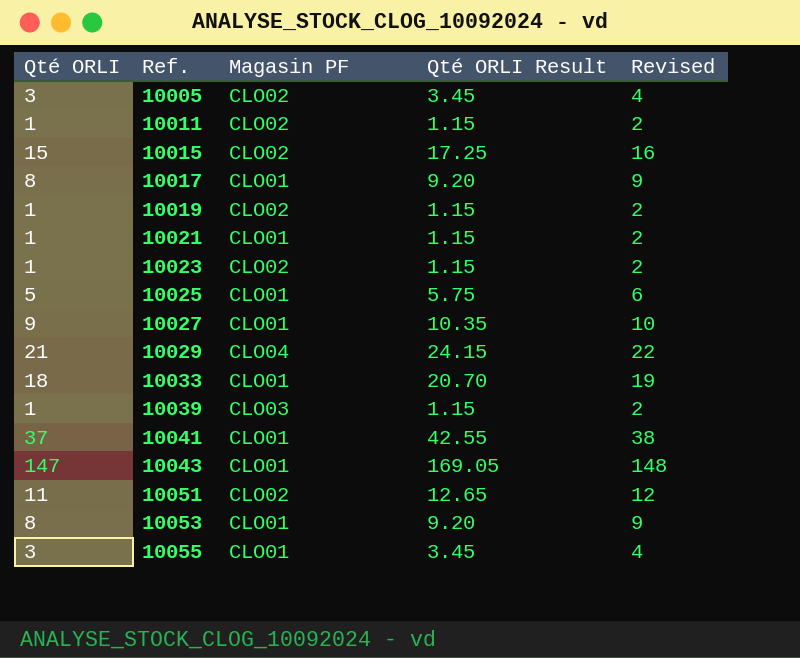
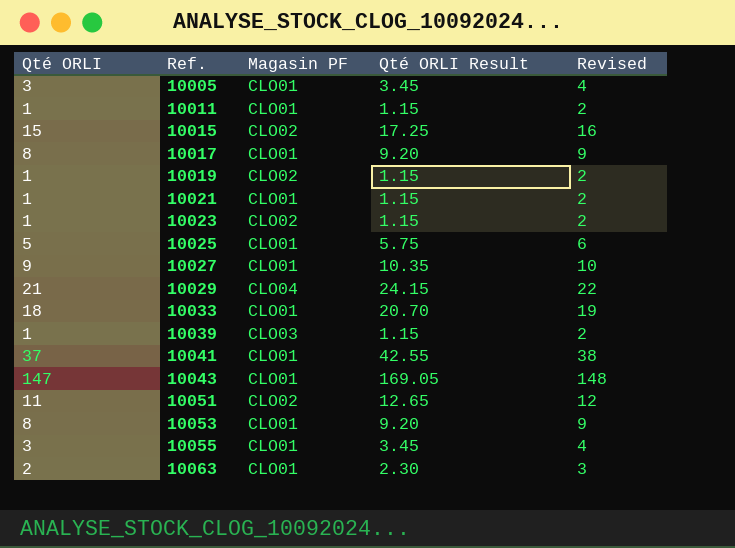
10005 | Magasin PF: CLO02 -> CLO01
10011 | Magasin PF: CLO02 -> CLO01
row 10063: none -> 2 | CLO01 | 2.30 | 3

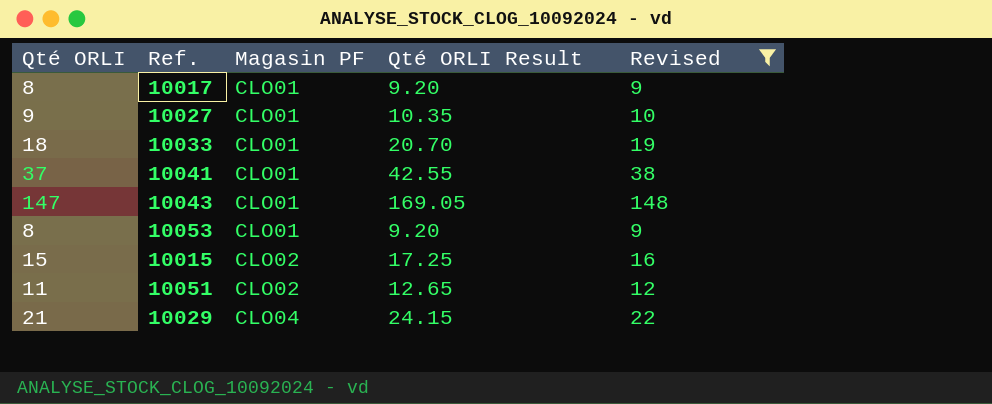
filter: none -> Revised >= 9
row order: Ref. ascending -> Magasin PF ascending

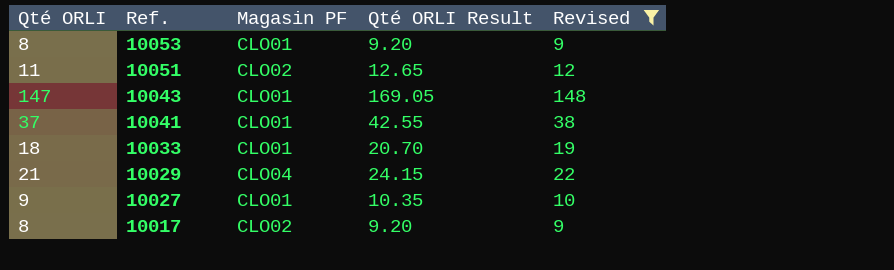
row order: Magasin PF ascending -> Ref. descending
row 10015: 15 | CLO02 | 17.25 | 16 -> none
10017 | Magasin PF: CLO01 -> CLO02

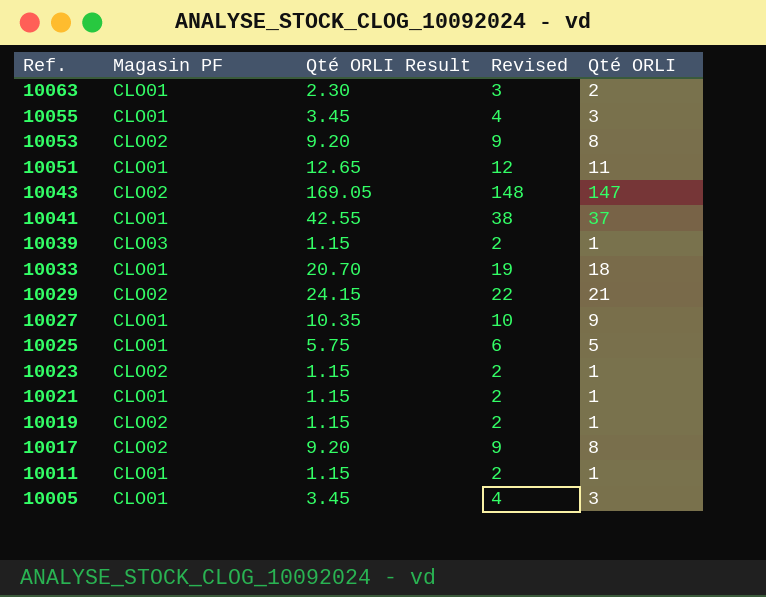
filter: Revised >= 9 -> none
column Qté ORLI | position: 1 -> 5
10053 | Magasin PF: CLO01 -> CLO02
10051 | Magasin PF: CLO02 -> CLO01
10043 | Magasin PF: CLO01 -> CLO02
10029 | Magasin PF: CLO04 -> CLO02

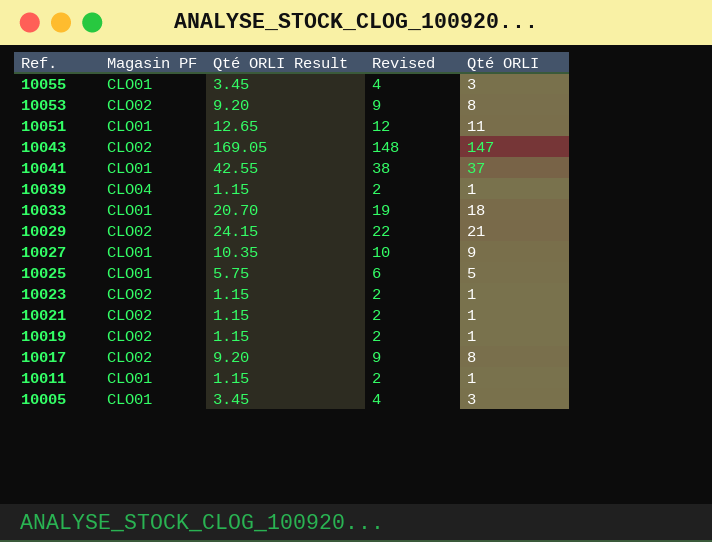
row 10063: CLO01 | 2.30 | 3 | 2 -> none
10039 | Magasin PF: CLO03 -> CLO04
10021 | Magasin PF: CLO01 -> CLO02

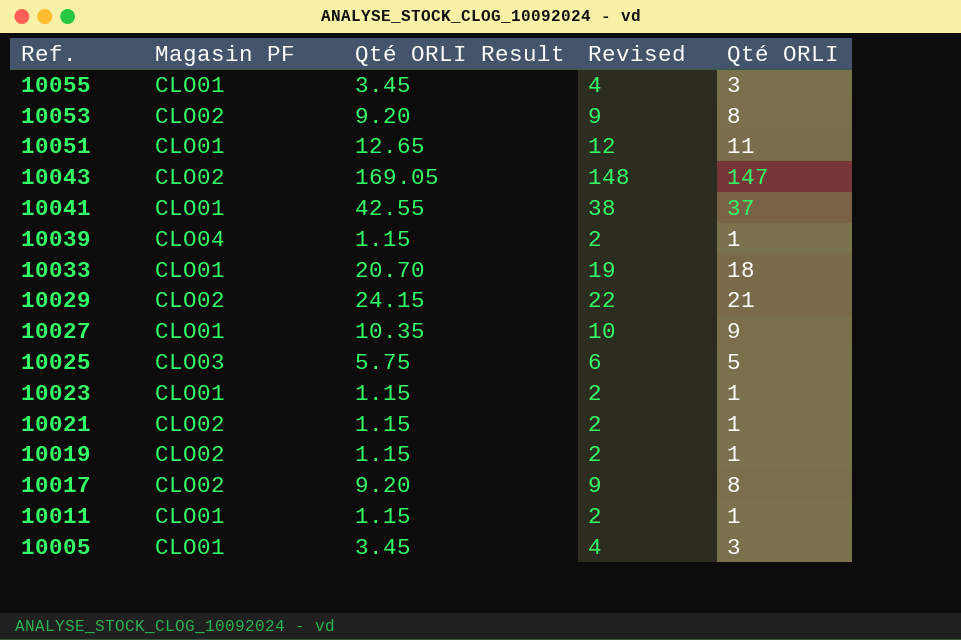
10025 | Magasin PF: CLO01 -> CLO03
10023 | Magasin PF: CLO02 -> CLO01

